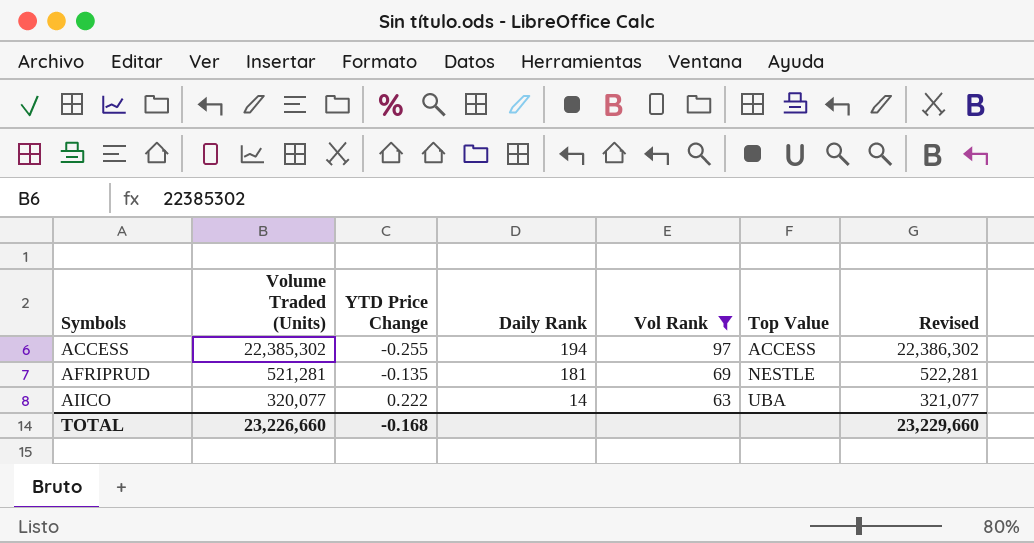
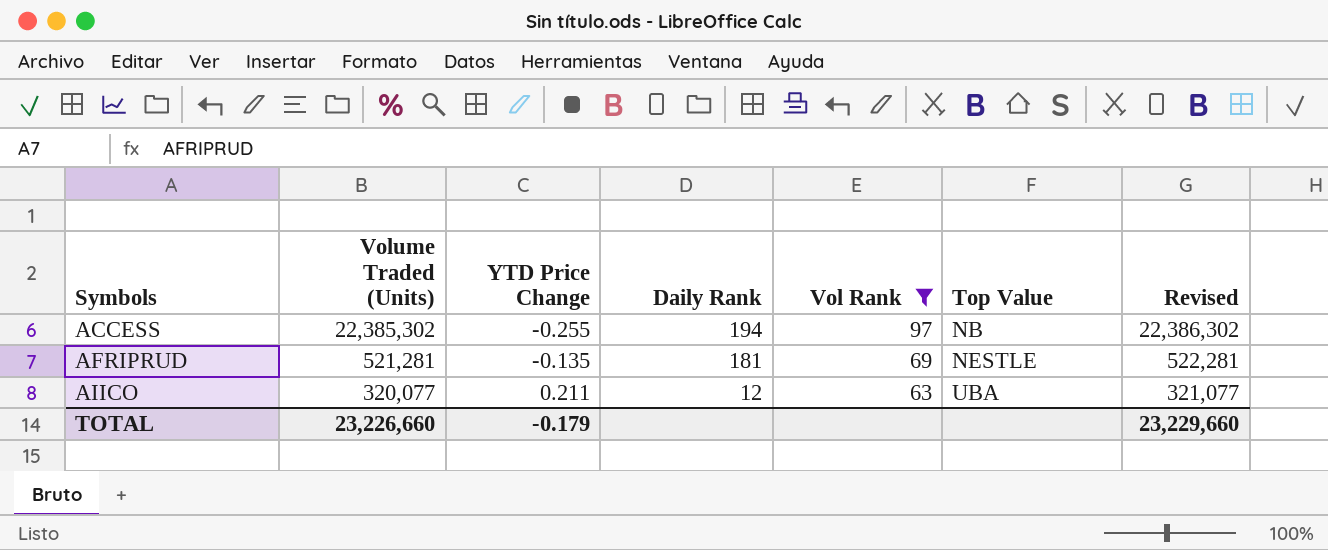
ACCESS | Top Value: ACCESS -> NB
AIICO | YTD Price Change: 0.222 -> 0.211
AIICO | Daily Rank: 14 -> 12
TOTAL | YTD Price Change: -0.168 -> -0.179

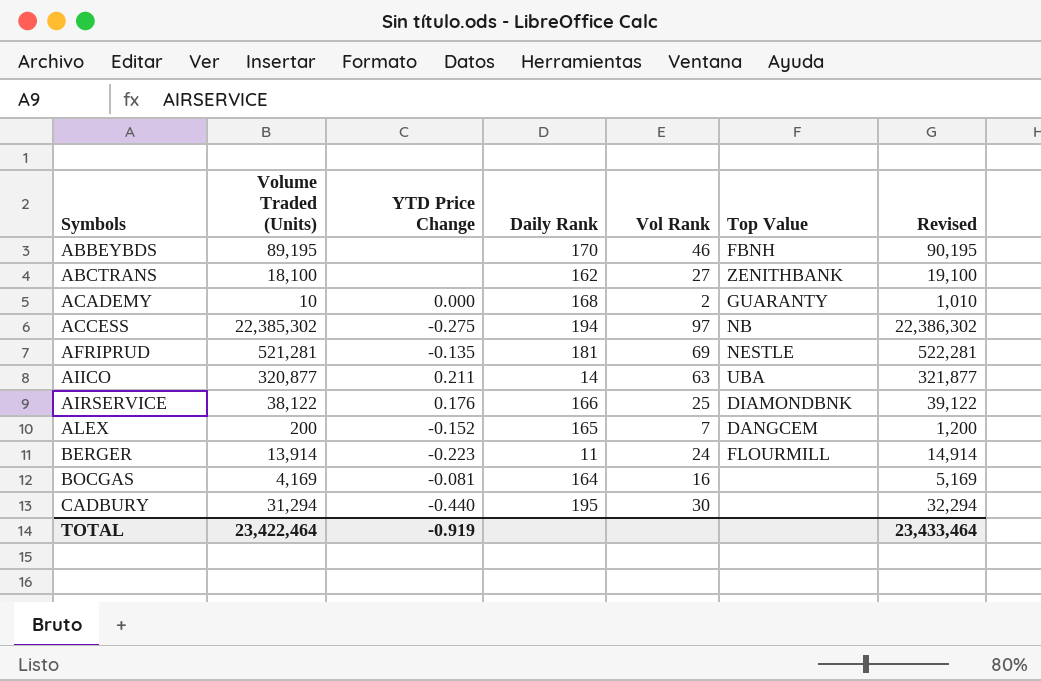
filter: Vol Rank >= 63 -> none
ACCESS | YTD Price Change: -0.255 -> -0.275
AIICO | Volume Traded (Units): 320,077 -> 320,877
AIICO | Daily Rank: 12 -> 14
AIICO | Revised: 321,077 -> 321,877
TOTAL | Volume Traded (Units): 23,226,660 -> 23,422,464
TOTAL | YTD Price Change: -0.179 -> -0.919
TOTAL | Revised: 23,229,660 -> 23,433,464

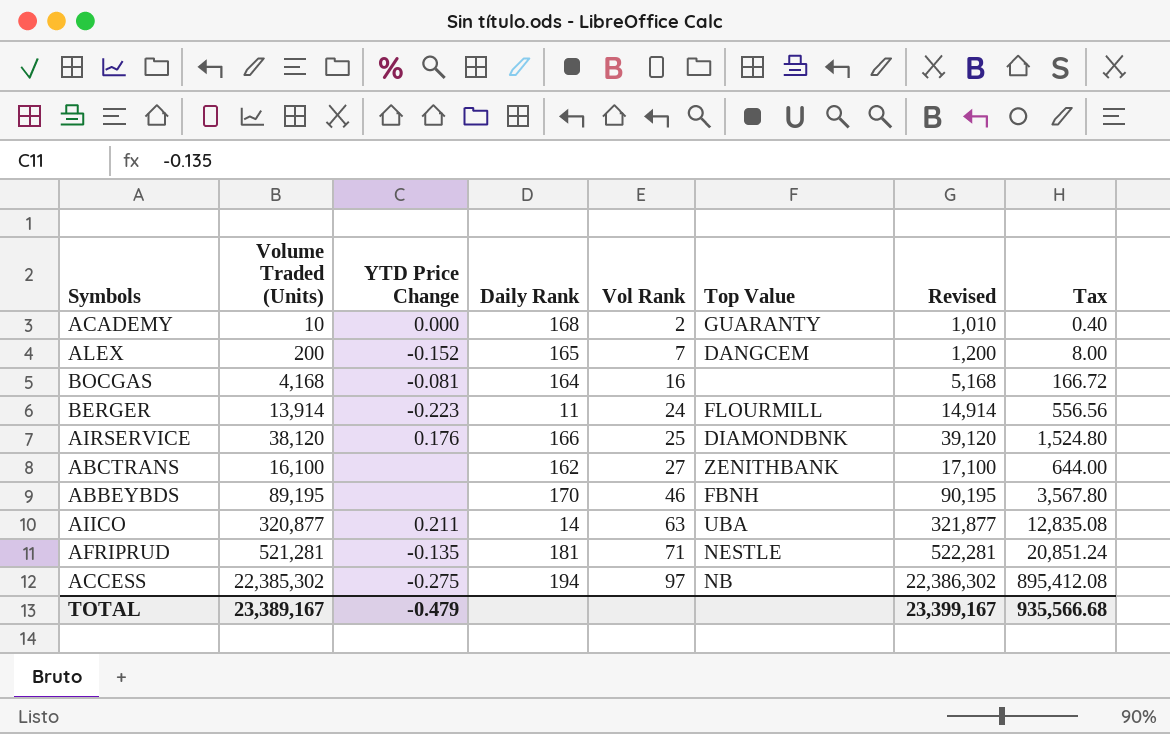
row order: Symbols ascending -> Vol Rank ascending
column Tax | formula: none -> [Volume Traded (Units)] * 0.04
row CADBURY: 31,294 | -0.440 | 195 | 30 | none | 32,294 -> none
BOCGAS | Volume Traded (Units): 4,169 -> 4,168
BOCGAS | Revised: 5,169 -> 5,168
AIRSERVICE | Volume Traded (Units): 38,122 -> 38,120
AIRSERVICE | Revised: 39,122 -> 39,120
ABCTRANS | Volume Traded (Units): 18,100 -> 16,100
ABCTRANS | Revised: 19,100 -> 17,100
AFRIPRUD | Vol Rank: 69 -> 71
TOTAL | Volume Traded (Units): 23,422,464 -> 23,389,167
TOTAL | YTD Price Change: -0.919 -> -0.479
TOTAL | Revised: 23,433,464 -> 23,399,167

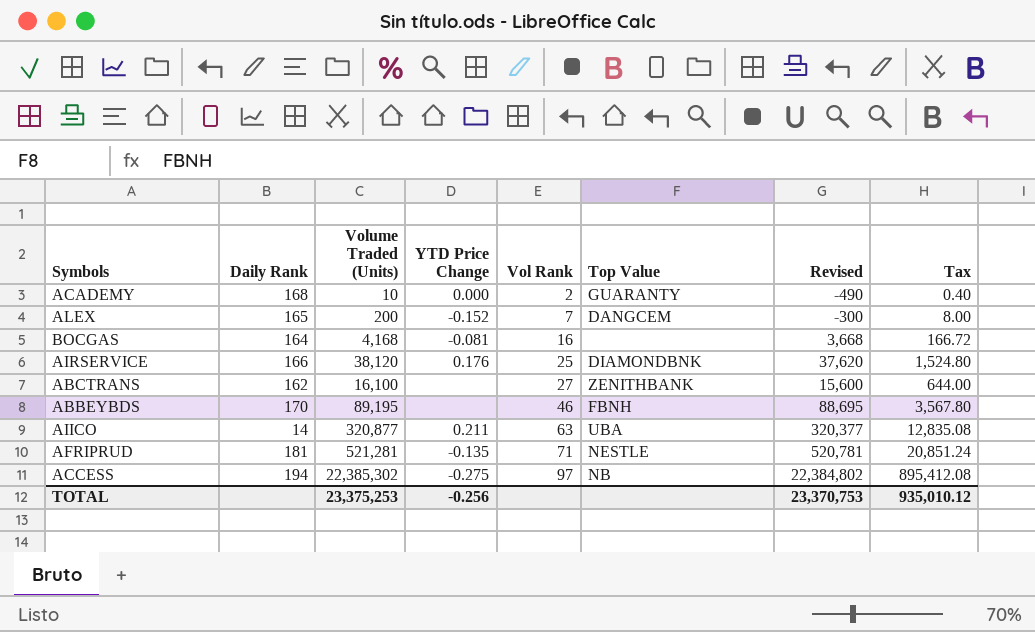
column Daily Rank | position: 4 -> 2
column Revised | formula: [Volume Traded (Units)] + 1000 -> [Volume Traded (Units)] - 500
row BERGER: 13,914 | -0.223 | 11 | 24 | FLOURMILL | 14,914 | 556.56 -> none
TOTAL | Volume Traded (Units): 23,389,167 -> 23,375,253
TOTAL | YTD Price Change: -0.479 -> -0.256
TOTAL | Revised: 23,399,167 -> 23,370,753
TOTAL | Tax: 935,566.68 -> 935,010.12

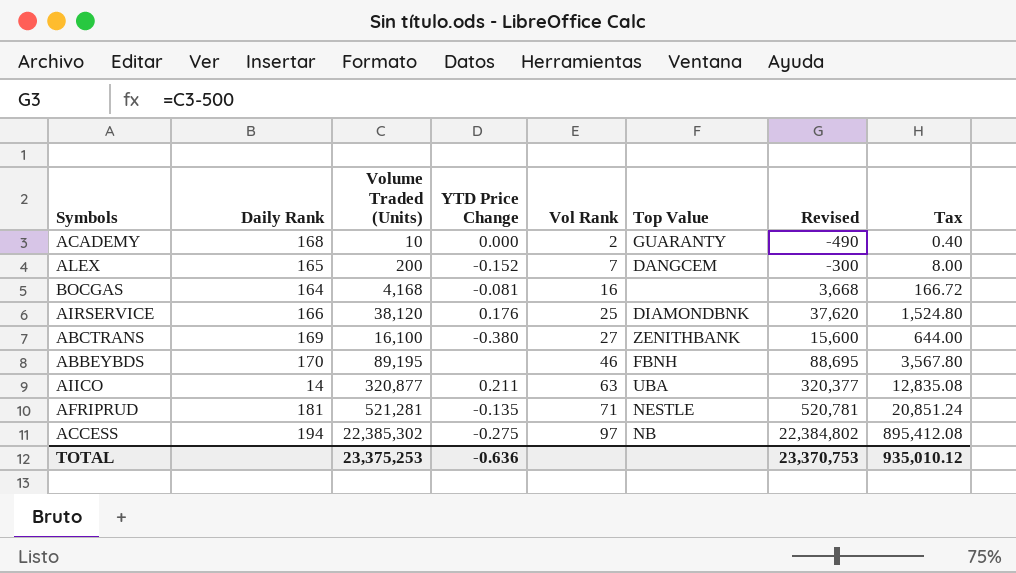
ABCTRANS | Daily Rank: 162 -> 169
ABCTRANS | YTD Price Change: none -> -0.380
TOTAL | YTD Price Change: -0.256 -> -0.636

